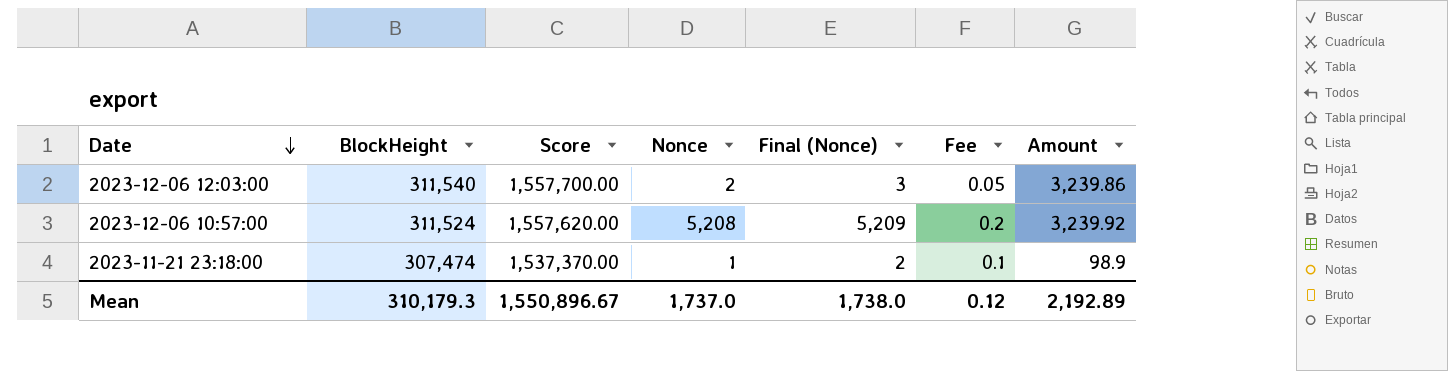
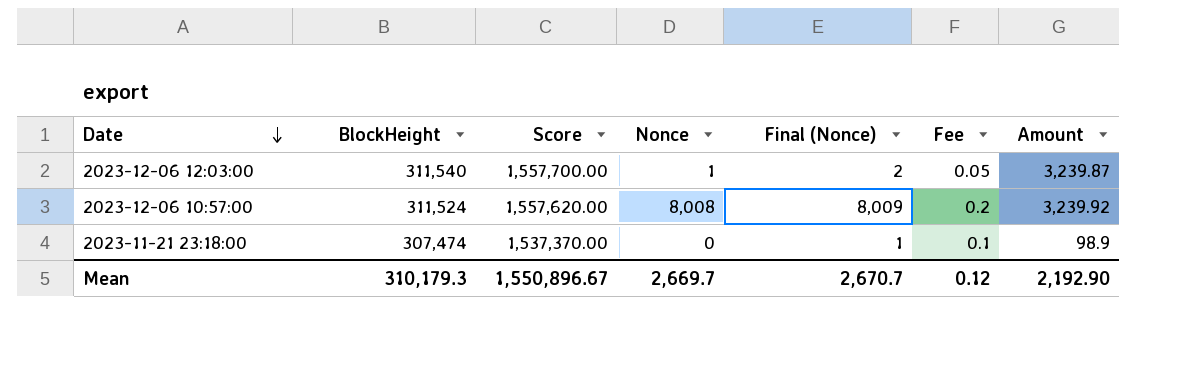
2023-12-06 12:03:00 | Nonce: 2 -> 1
2023-12-06 12:03:00 | Final (Nonce): 3 -> 2
2023-12-06 12:03:00 | Amount: 3,239.86 -> 3,239.87
2023-12-06 10:57:00 | Nonce: 5,208 -> 8,008
2023-12-06 10:57:00 | Final (Nonce): 5,209 -> 8,009
2023-11-21 23:18:00 | Nonce: 1 -> 0
2023-11-21 23:18:00 | Final (Nonce): 2 -> 1
Mean | Nonce: 1,737.0 -> 2,669.7
Mean | Final (Nonce): 1,738.0 -> 2,670.7
Mean | Amount: 2,192.89 -> 2,192.90

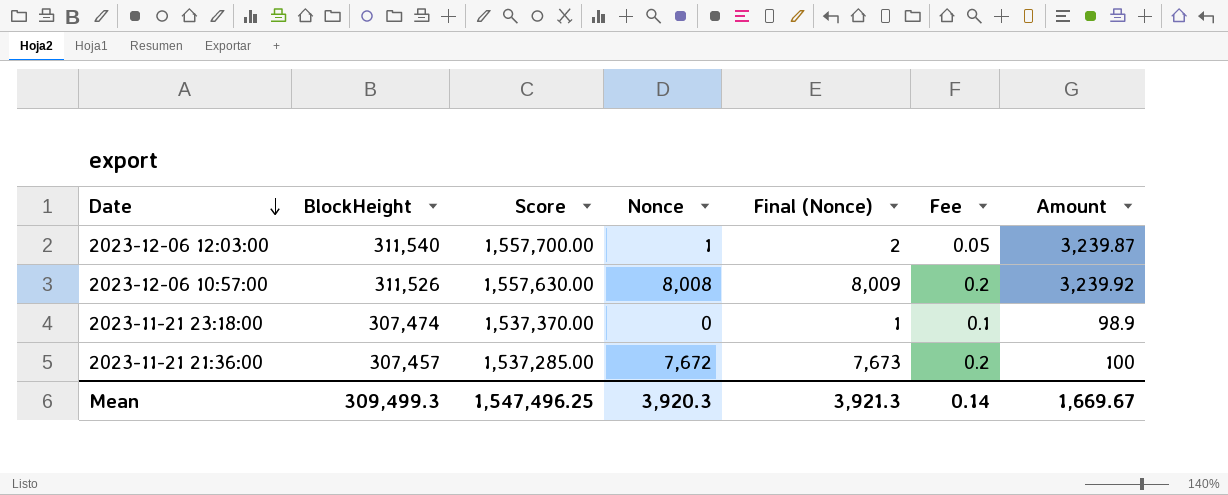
2023-12-06 10:57:00 | BlockHeight: 311,524 -> 311,526
2023-12-06 10:57:00 | Score: 1,557,620.00 -> 1,557,630.00
row 2023-11-21 21:36:00: none -> 307,457 | 1,537,285.00 | 7,672 | 7,673 | 0.2 | 100
Mean | BlockHeight: 310,179.3 -> 309,499.3
Mean | Score: 1,550,896.67 -> 1,547,496.25
Mean | Nonce: 2,669.7 -> 3,920.3
Mean | Final (Nonce): 2,670.7 -> 3,921.3
Mean | Fee: 0.12 -> 0.14
Mean | Amount: 2,192.90 -> 1,669.67

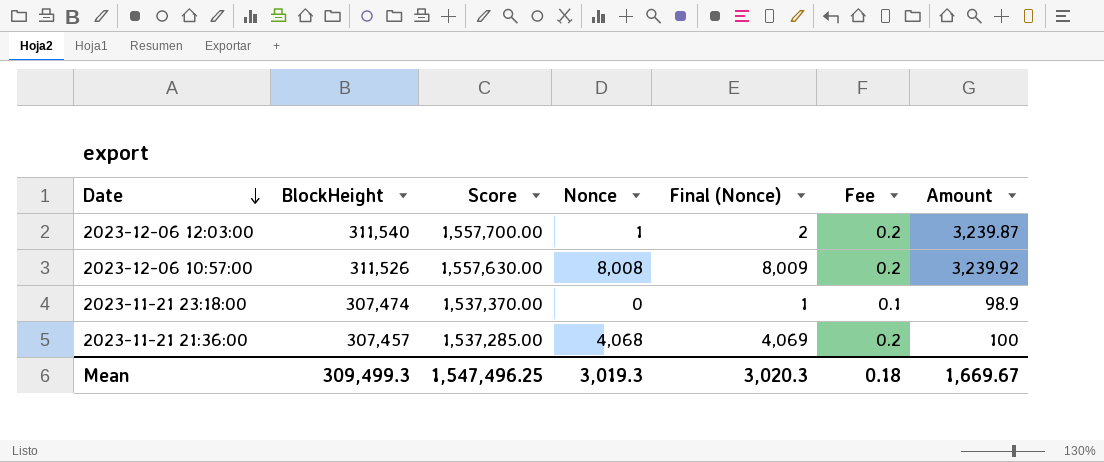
2023-12-06 12:03:00 | Fee: 0.05 -> 0.2
2023-11-21 21:36:00 | Nonce: 7,672 -> 4,068
2023-11-21 21:36:00 | Final (Nonce): 7,673 -> 4,069
Mean | Nonce: 3,920.3 -> 3,019.3
Mean | Final (Nonce): 3,921.3 -> 3,020.3
Mean | Fee: 0.14 -> 0.18

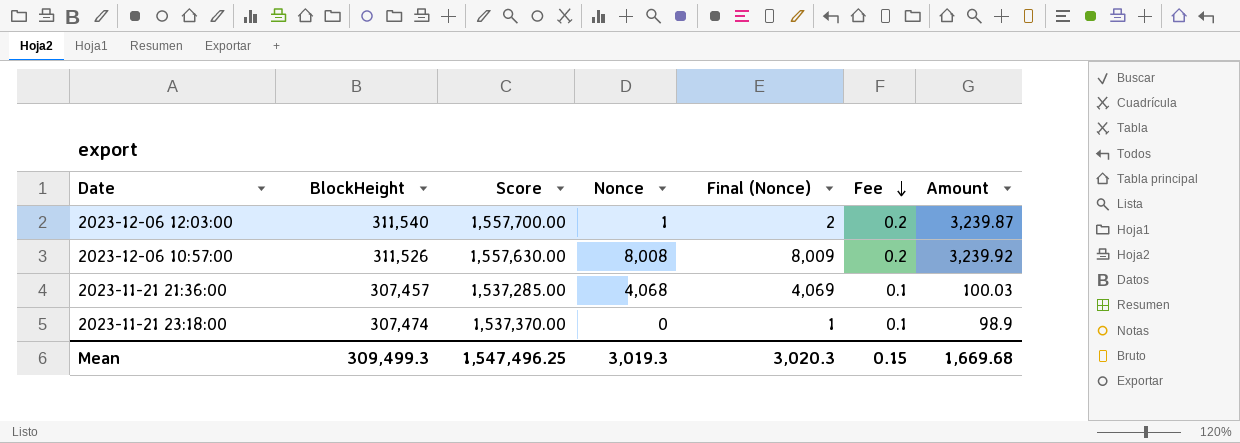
row order: Date descending -> Fee descending
2023-11-21 21:36:00 | Fee: 0.2 -> 0.1
2023-11-21 21:36:00 | Amount: 100 -> 100.03
Mean | Fee: 0.18 -> 0.15
Mean | Amount: 1,669.67 -> 1,669.68

